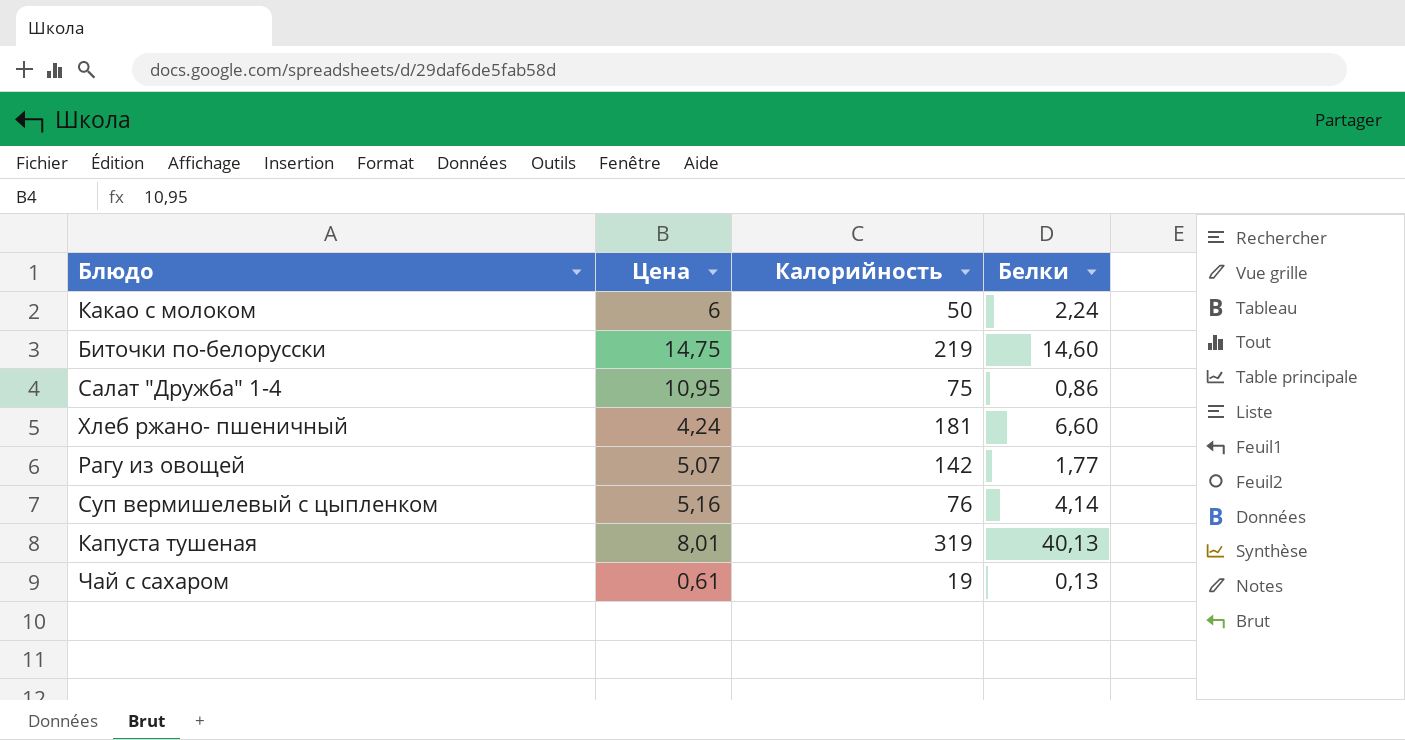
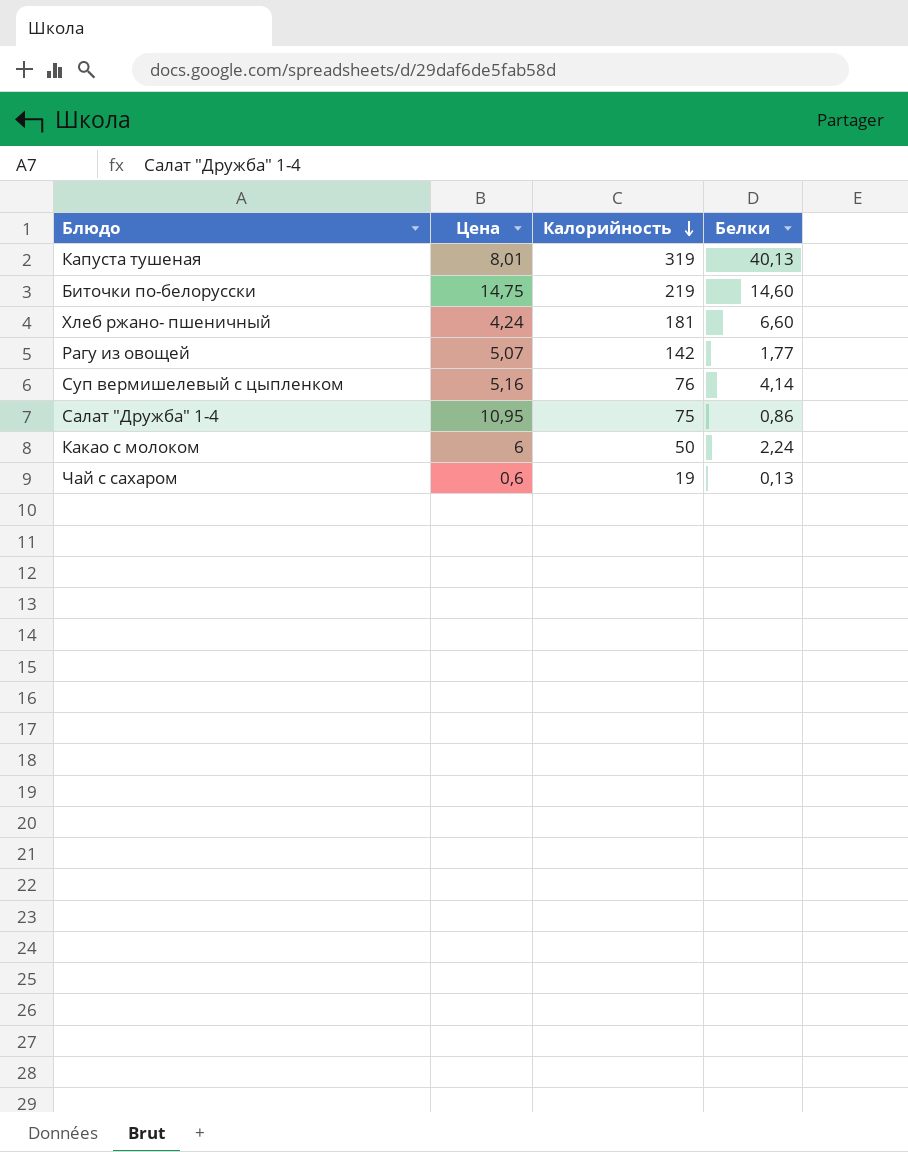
row order: none -> Калорийность descending
Чай с сахаром | Цена: 0,61 -> 0,6

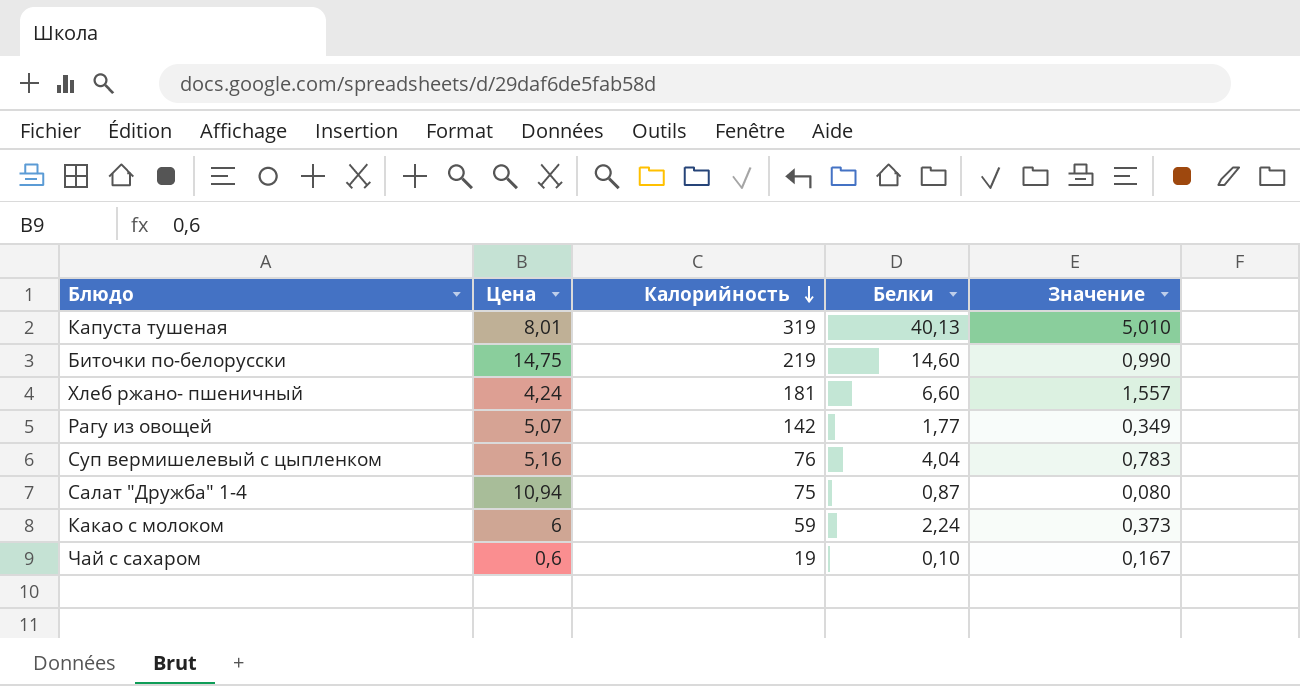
column Значение | formula: none -> [Белки] / [Цена]
Суп вермишелевый с цыпленком | Белки: 4,14 -> 4,04
Салат "Дружба" 1-4 | Цена: 10,95 -> 10,94
Салат "Дружба" 1-4 | Белки: 0,86 -> 0,87
Какао с молоком | Калорийность: 50 -> 59
Чай с сахаром | Белки: 0,13 -> 0,10

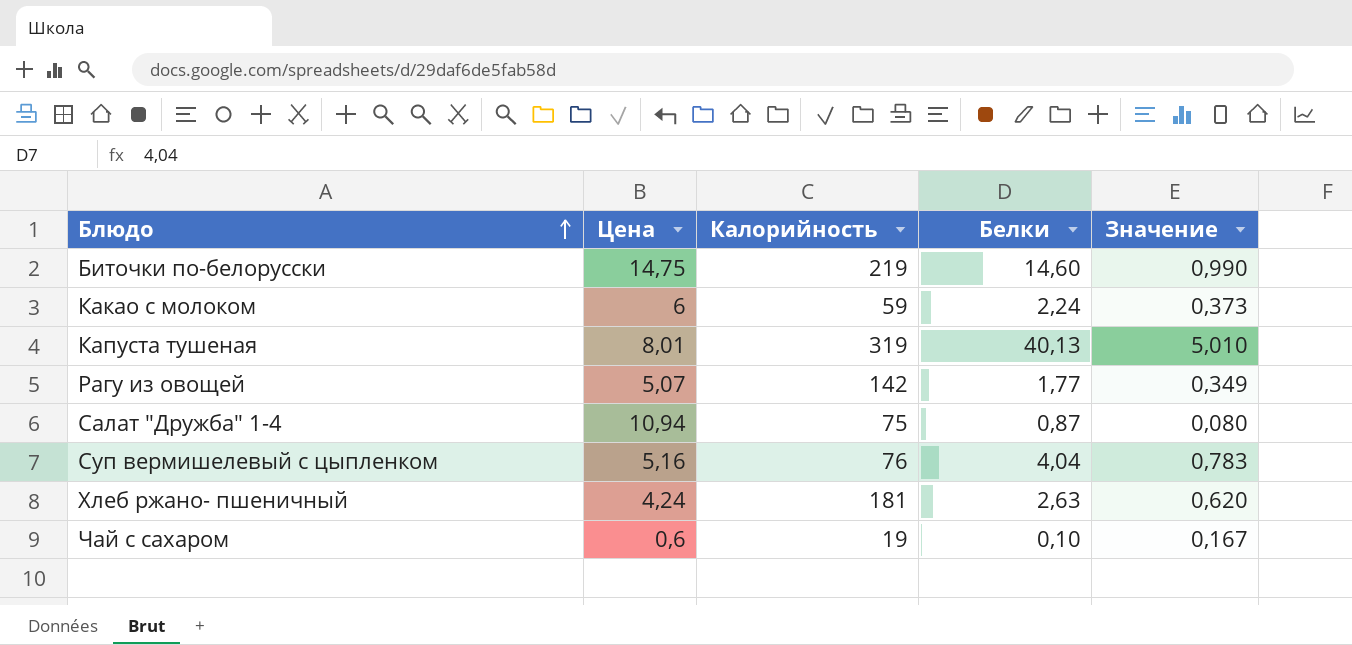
row order: Калорийность descending -> Блюдо ascending
Хлеб ржано- пшеничный | Белки: 6,60 -> 2,63
Хлеб ржано- пшеничный | Значение: 1,557 -> 0,620

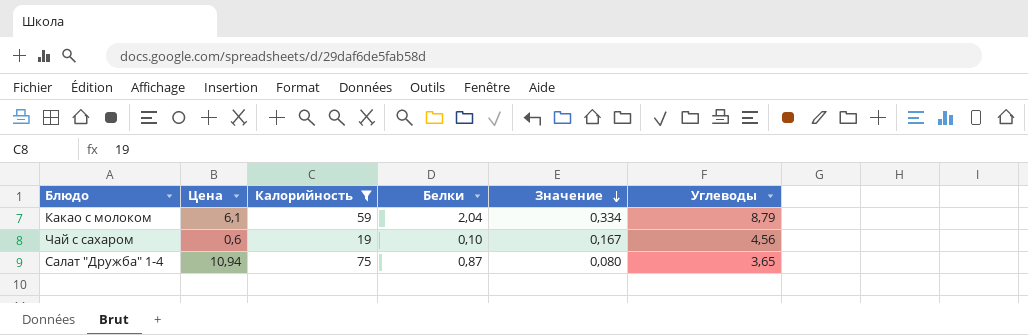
filter: none -> Калорийность <= 75
row order: Блюдо ascending -> Значение descending
column Углеводы | position: none -> 6
Какао с молоком | Цена: 6 -> 6,1
Какао с молоком | Белки: 2,24 -> 2,04
Какао с молоком | Значение: 0,373 -> 0,334

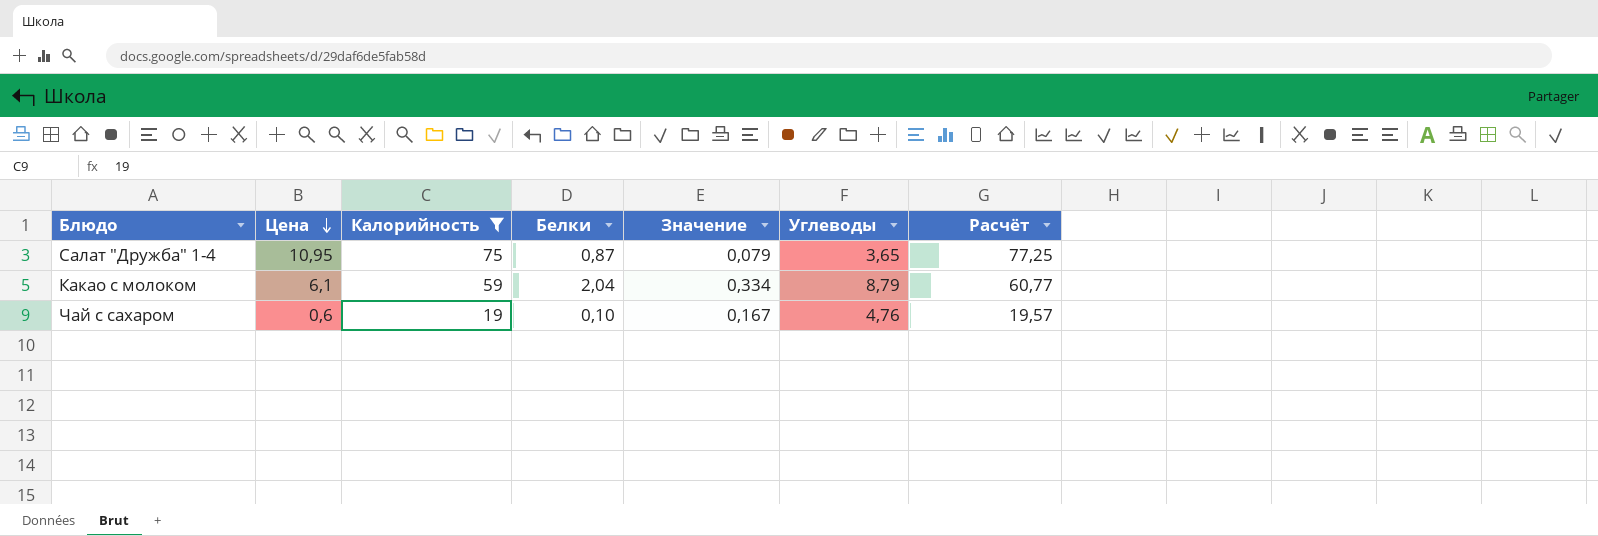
row order: Значение descending -> Цена descending
column Расчёт | formula: none -> [Калорийность] * 1,03
Салат "Дружба" 1-4 | Цена: 10,94 -> 10,95
Салат "Дружба" 1-4 | Значение: 0,080 -> 0,079
Чай с сахаром | Углеводы: 4,56 -> 4,76

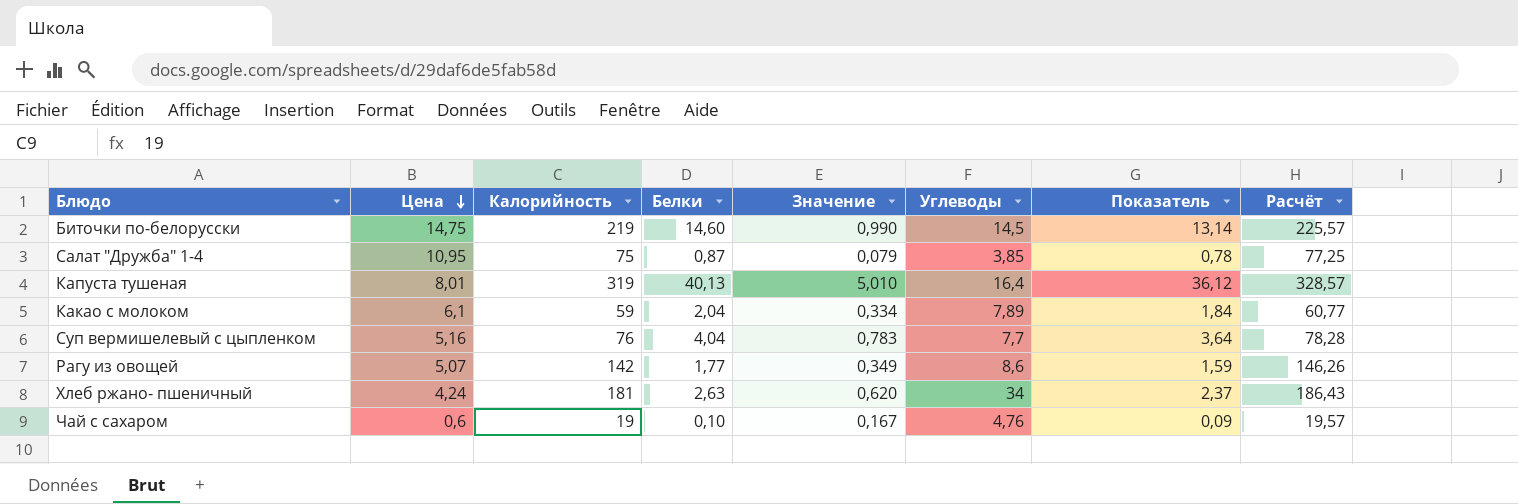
filter: Калорийность <= 75 -> none
column Показатель | formula: none -> [Белки] * 0,9
Салат "Дружба" 1-4 | Углеводы: 3,65 -> 3,85
Какао с молоком | Углеводы: 8,79 -> 7,89

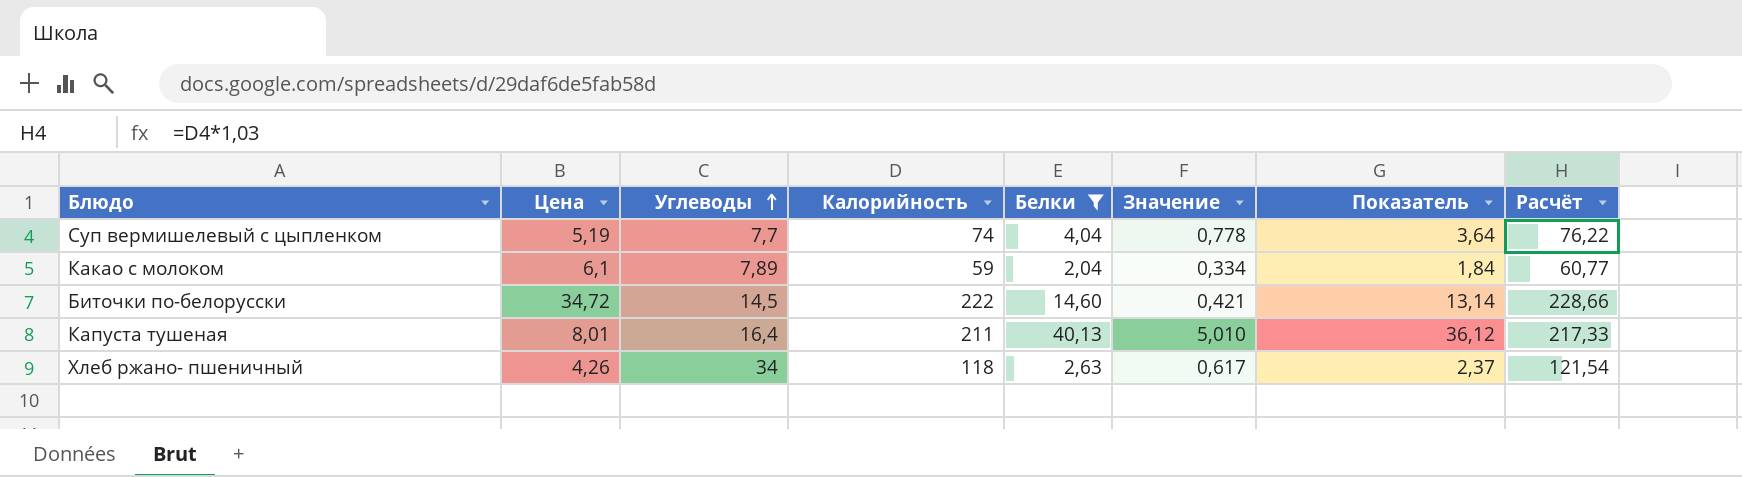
filter: none -> Белки >= 2,04
row order: Цена descending -> Углеводы ascending
column Углеводы | position: 6 -> 3
Суп вермишелевый с цыпленком | Цена: 5,16 -> 5,19
Суп вермишелевый с цыпленком | Калорийность: 76 -> 74
Суп вермишелевый с цыпленком | Значение: 0,783 -> 0,778
Суп вермишелевый с цыпленком | Расчёт: 78,28 -> 76,22
Биточки по-белорусски | Цена: 14,75 -> 34,72
Биточки по-белорусски | Калорийность: 219 -> 222
Биточки по-белорусски | Значение: 0,990 -> 0,421
Биточки по-белорусски | Расчёт: 225,57 -> 228,66
Капуста тушеная | Калорийность: 319 -> 211
Капуста тушеная | Расчёт: 328,57 -> 217,33
Хлеб ржано- пшеничный | Цена: 4,24 -> 4,26
Хлеб ржано- пшеничный | Калорийность: 181 -> 118
Хлеб ржано- пшеничный | Значение: 0,620 -> 0,617
Хлеб ржано- пшеничный | Расчёт: 186,43 -> 121,54

